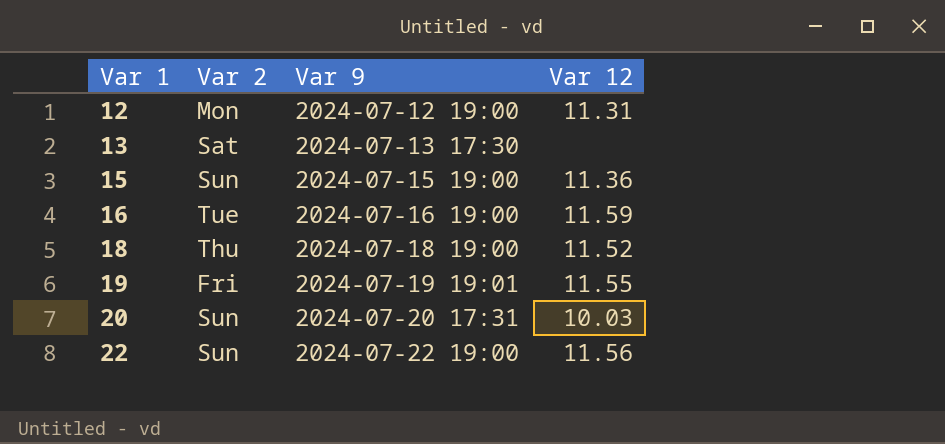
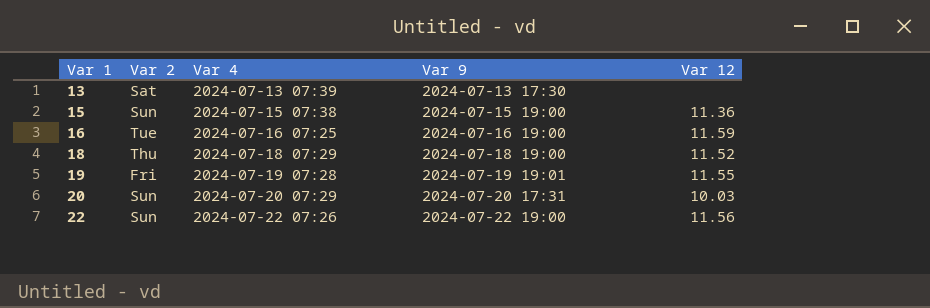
column Var 4 | position: none -> 3
row 12: Mon | 2024-07-12 19:00 | 11.31 -> none

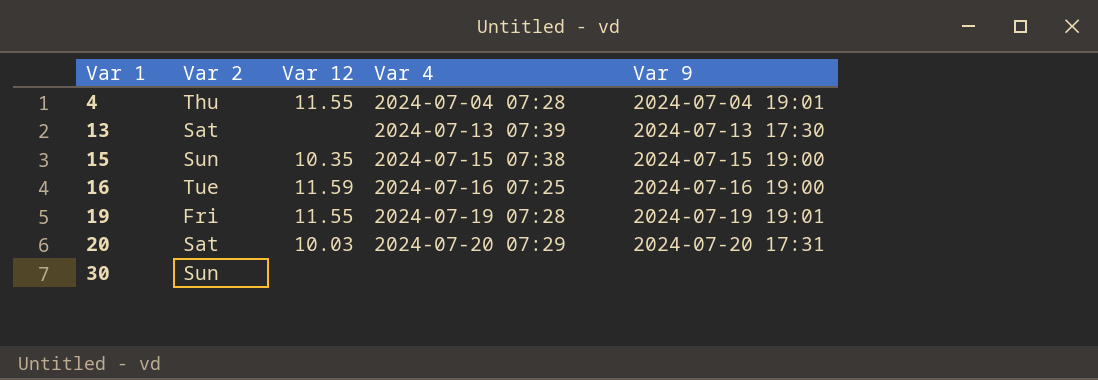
column Var 12 | position: 5 -> 3
row 18: Thu | 2024-07-18 07:29 | 2024-07-18 19:00 | 11.52 -> none
row 22: Sun | 2024-07-22 07:26 | 2024-07-22 19:00 | 11.56 -> none
row 4: none -> Thu | 11.55 | 2024-07-04 07:28 | 2024-07-04 19:01
15 | Var 12: 11.36 -> 10.35
20 | Var 2: Sun -> Sat
row 30: none -> Sun | none | none | none

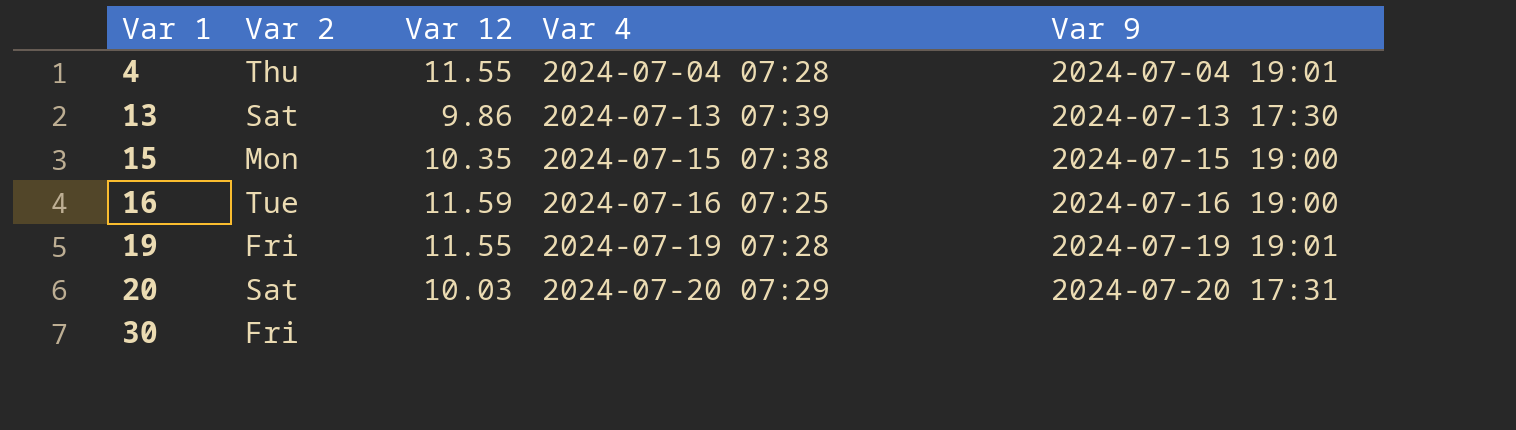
13 | Var 12: none -> 9.86
15 | Var 2: Sun -> Mon
30 | Var 2: Sun -> Fri

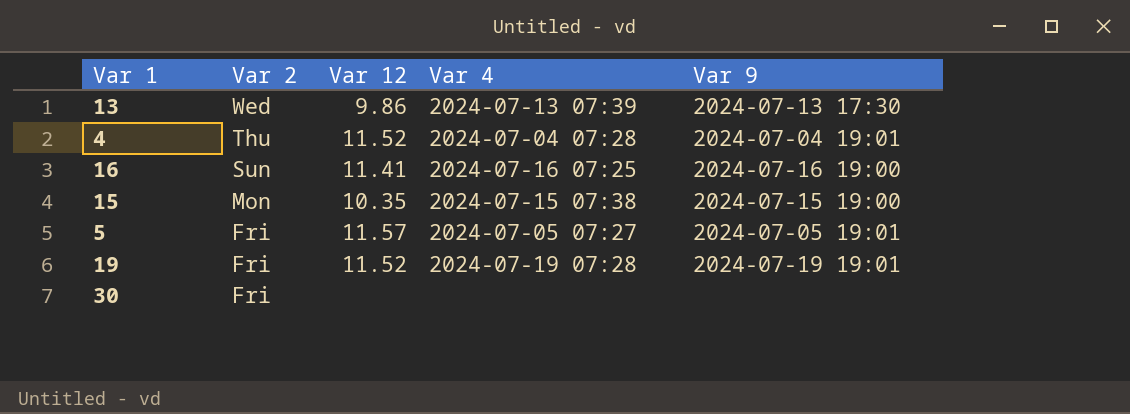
row order: Var 1 ascending -> Var 2 descending
row 20: Sat | 10.03 | 2024-07-20 07:29 | 2024-07-20 17:31 -> none
13 | Var 2: Sat -> Wed
4 | Var 12: 11.55 -> 11.52
16 | Var 2: Tue -> Sun
16 | Var 12: 11.59 -> 11.41
row 5: none -> Fri | 11.57 | 2024-07-05 07:27 | 2024-07-05 19:01
19 | Var 12: 11.55 -> 11.52

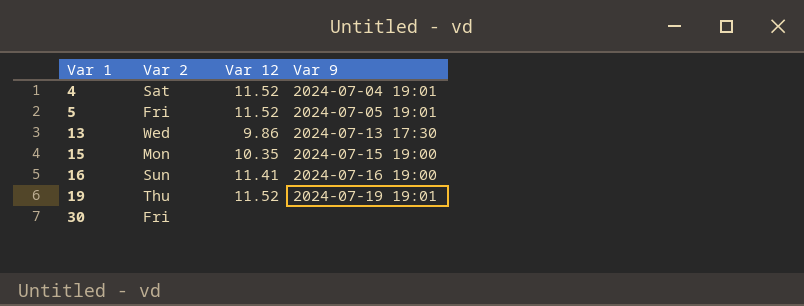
row order: Var 2 descending -> Var 1 ascending
column Var 4 | position: 4 -> none
4 | Var 2: Thu -> Sat
5 | Var 12: 11.57 -> 11.52
19 | Var 2: Fri -> Thu

